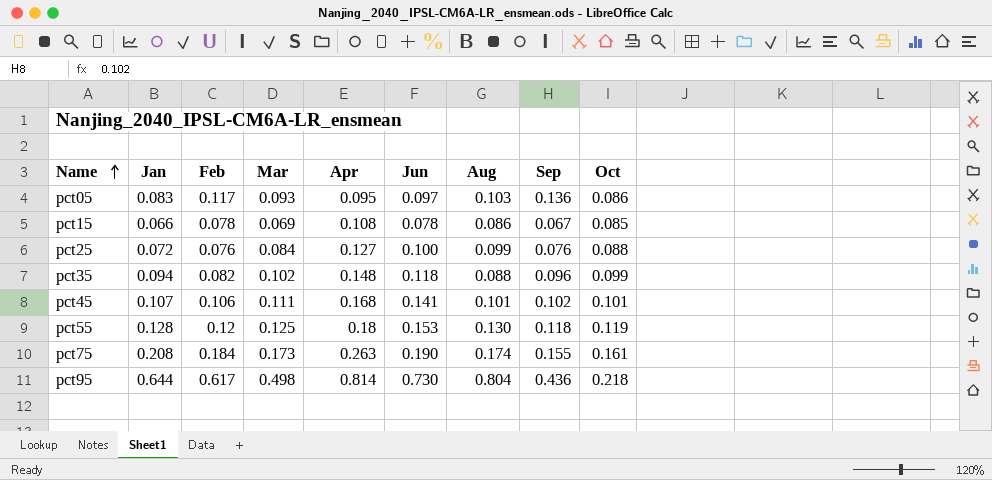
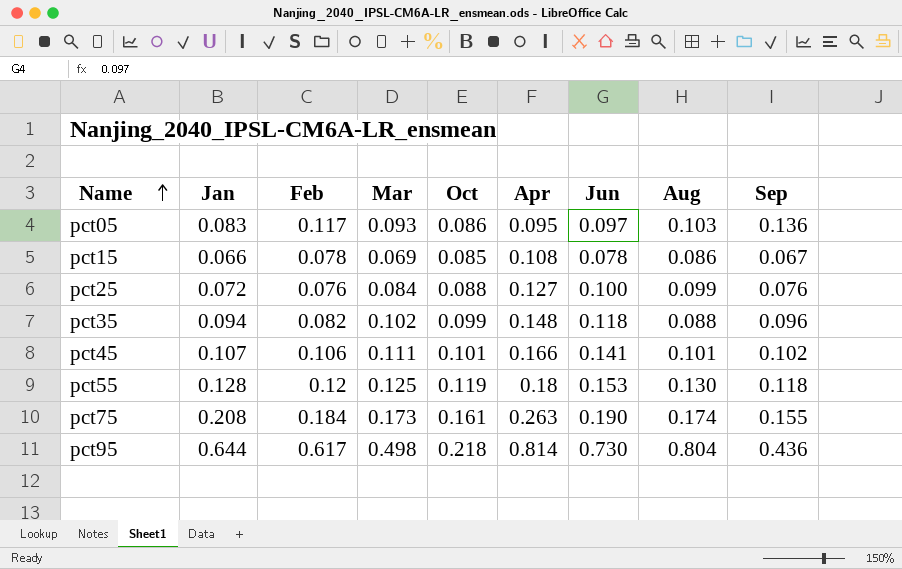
column Oct | position: 9 -> 5
pct45 | Apr: 0.168 -> 0.166

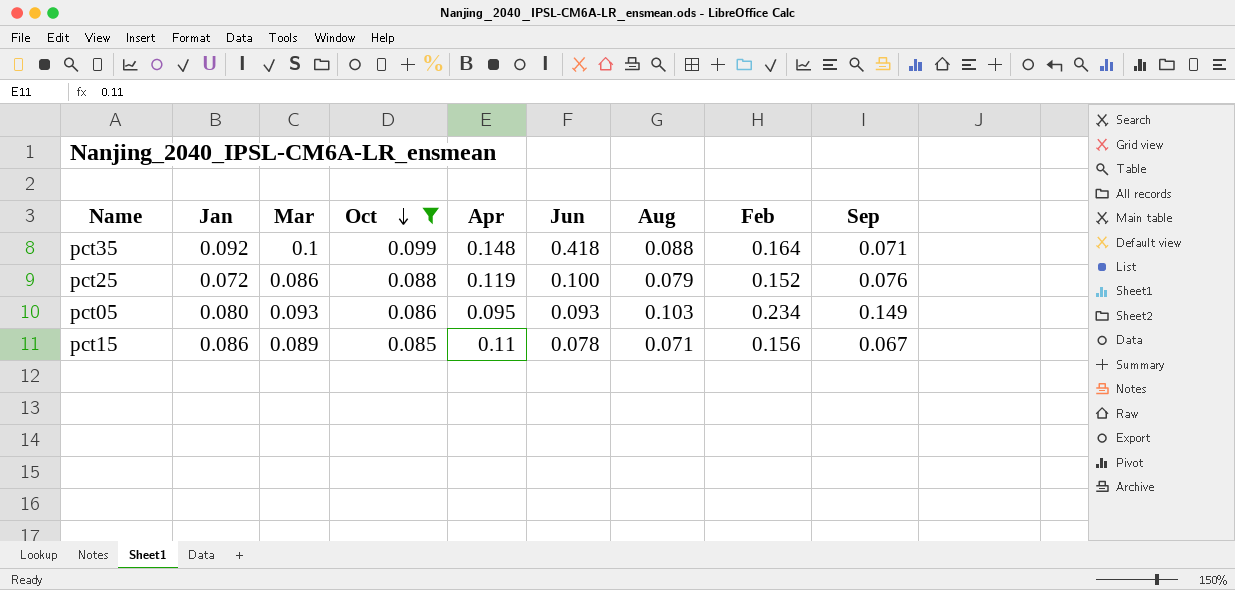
filter: none -> Oct <= 0.099
row order: Name ascending -> Oct descending
column Feb | position: 3 -> 8
pct35 | Jan: 0.094 -> 0.092
pct35 | Mar: 0.102 -> 0.1
pct35 | Jun: 0.118 -> 0.418
pct35 | Feb: 0.082 -> 0.164
pct35 | Sep: 0.096 -> 0.071
pct25 | Mar: 0.084 -> 0.086
pct25 | Apr: 0.127 -> 0.119
pct25 | Aug: 0.099 -> 0.079
pct25 | Feb: 0.076 -> 0.152
pct05 | Jan: 0.083 -> 0.080
pct05 | Jun: 0.097 -> 0.093
pct05 | Feb: 0.117 -> 0.234
pct05 | Sep: 0.136 -> 0.149
pct15 | Jan: 0.066 -> 0.086
pct15 | Mar: 0.069 -> 0.089
pct15 | Apr: 0.108 -> 0.11
pct15 | Aug: 0.086 -> 0.071
pct15 | Feb: 0.078 -> 0.156

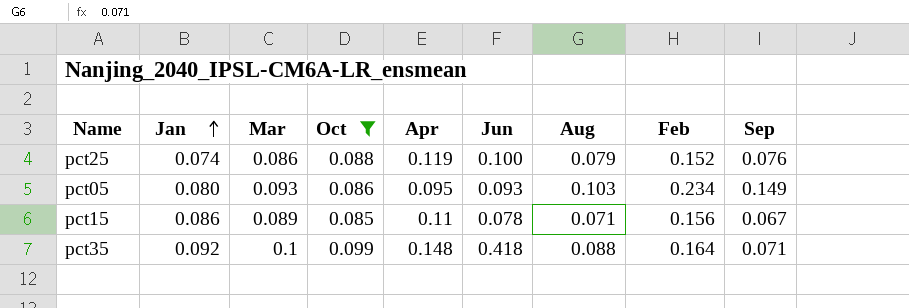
row order: Oct descending -> Jan ascending
pct25 | Jan: 0.072 -> 0.074

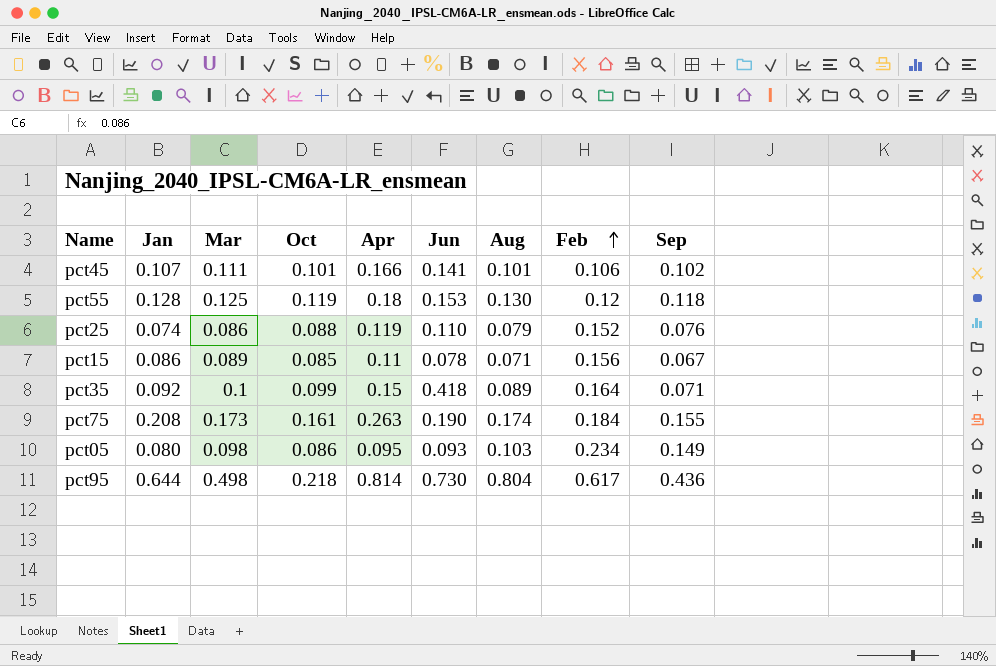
filter: Oct <= 0.099 -> none
row order: Jan ascending -> Feb ascending
pct25 | Jun: 0.100 -> 0.110
pct35 | Apr: 0.148 -> 0.15
pct35 | Aug: 0.088 -> 0.089
pct05 | Mar: 0.093 -> 0.098

